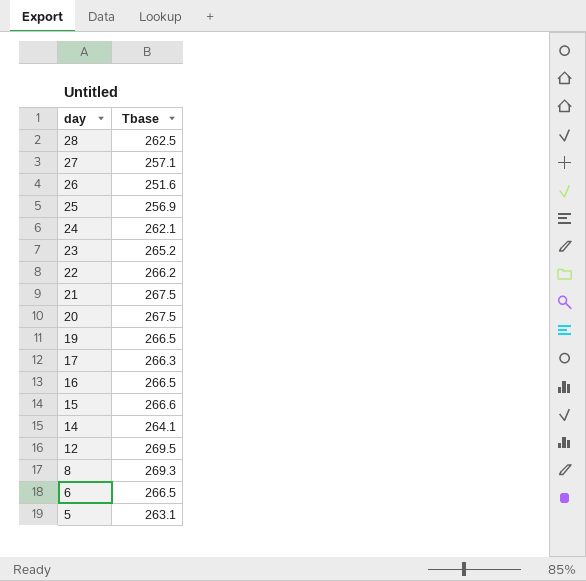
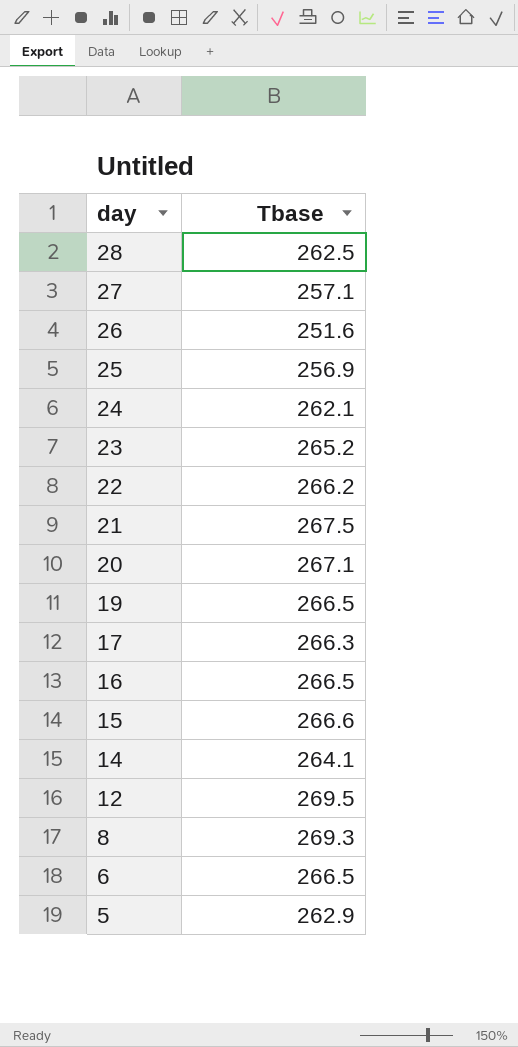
20 | Tbase: 267.5 -> 267.1
5 | Tbase: 263.1 -> 262.9

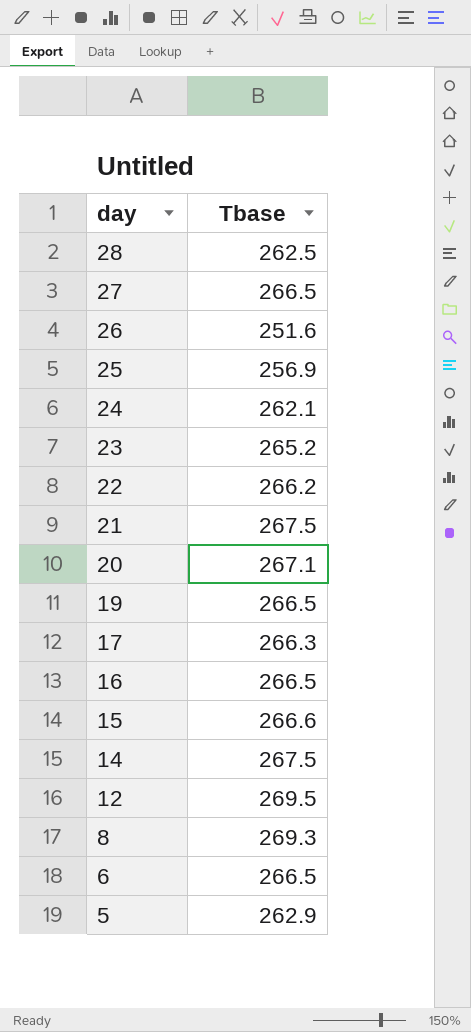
27 | Tbase: 257.1 -> 266.5
14 | Tbase: 264.1 -> 267.5

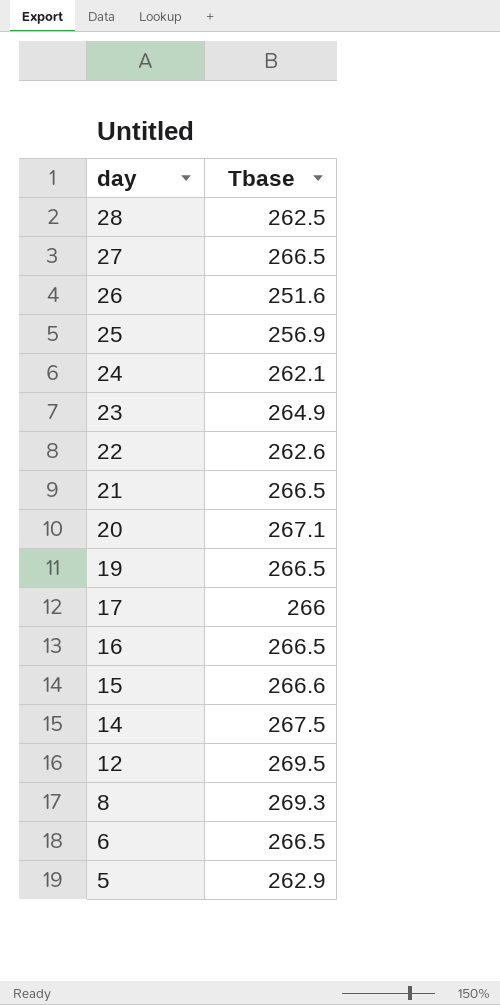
23 | Tbase: 265.2 -> 264.9
22 | Tbase: 266.2 -> 262.6
21 | Tbase: 267.5 -> 266.5
17 | Tbase: 266.3 -> 266

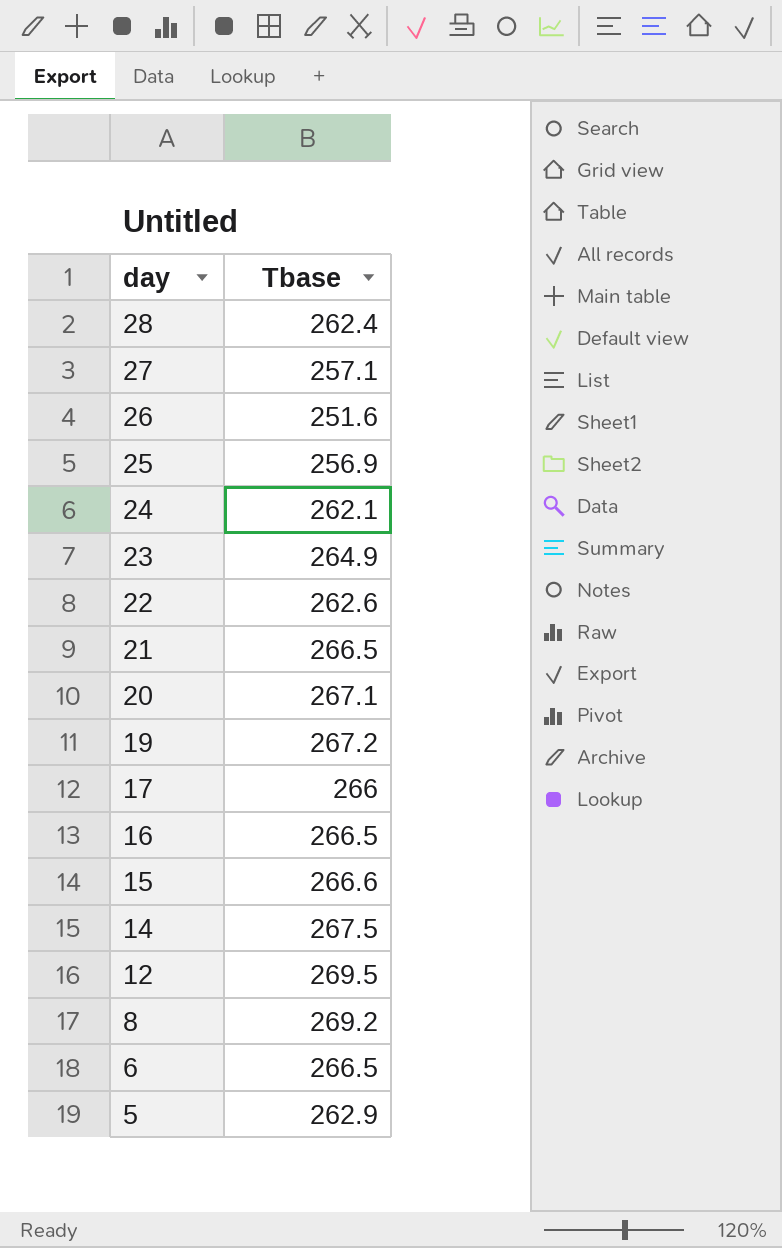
28 | Tbase: 262.5 -> 262.4
27 | Tbase: 266.5 -> 257.1
19 | Tbase: 266.5 -> 267.2
8 | Tbase: 269.3 -> 269.2

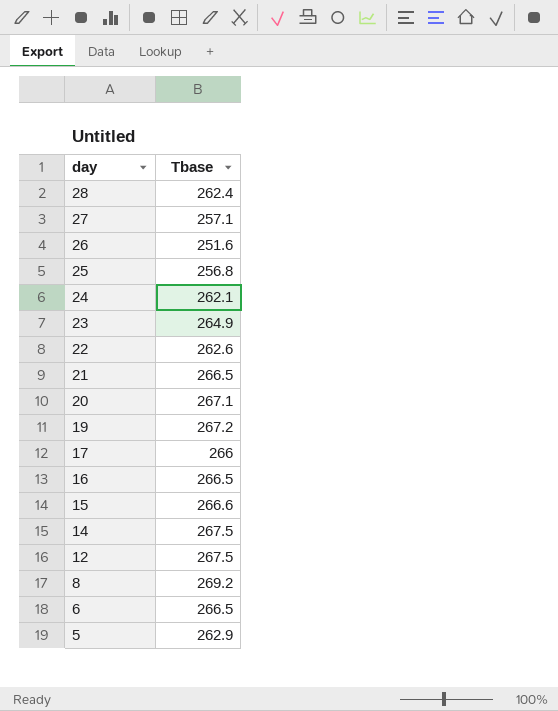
25 | Tbase: 256.9 -> 256.8
12 | Tbase: 269.5 -> 267.5

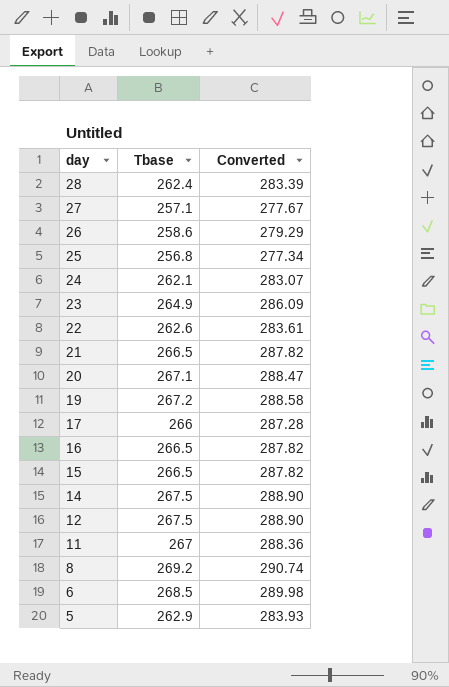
column Converted | formula: none -> [Tbase] * 1.08
26 | Tbase: 251.6 -> 258.6
15 | Tbase: 266.6 -> 266.5
row 11: none -> 267 | 288.36
6 | Tbase: 266.5 -> 268.5

